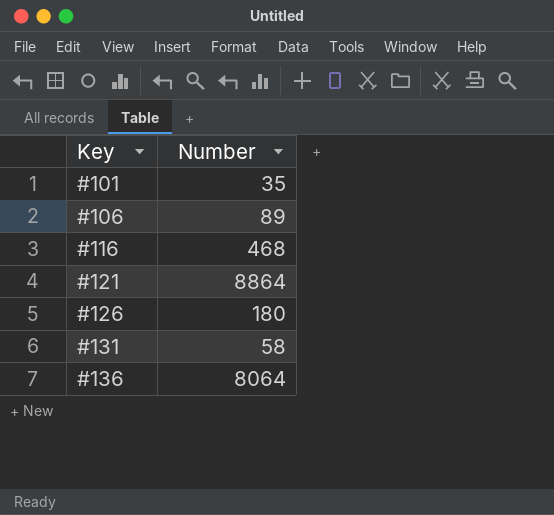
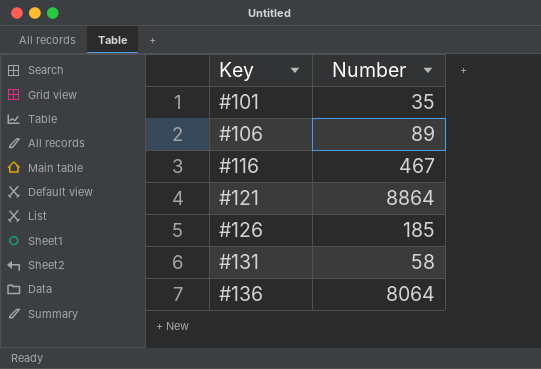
#116 | Number: 468 -> 467
#126 | Number: 180 -> 185

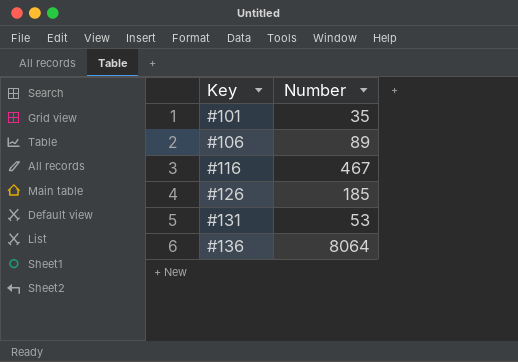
row #121: 8864 -> none
#131 | Number: 58 -> 53

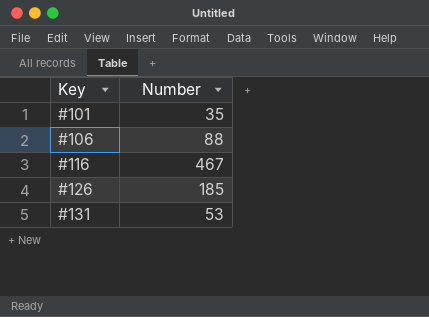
row #136: 8064 -> none
#106 | Number: 89 -> 88

